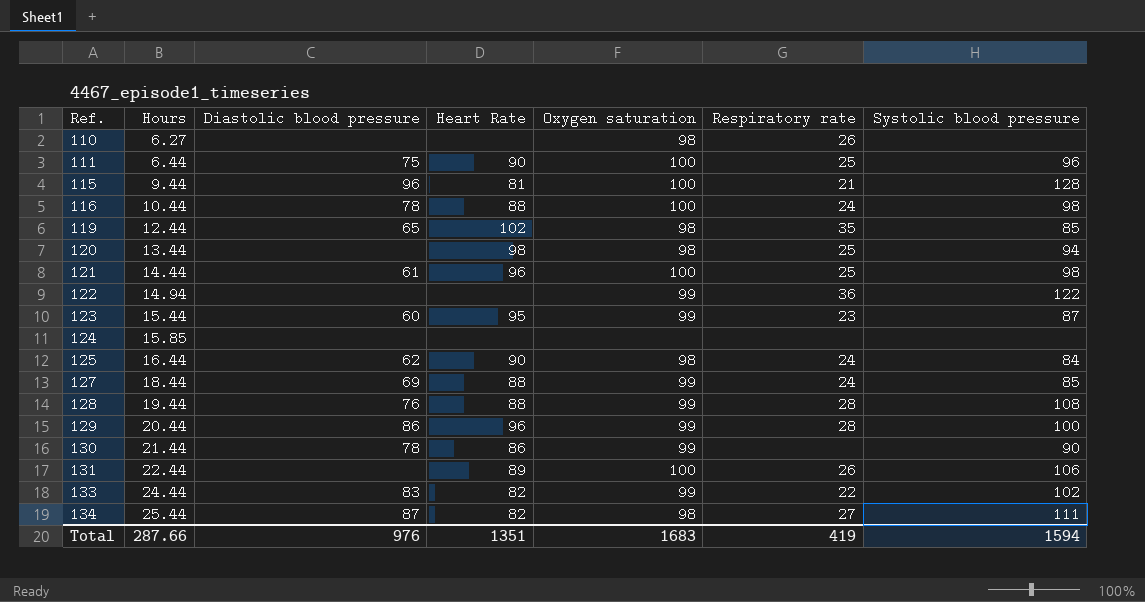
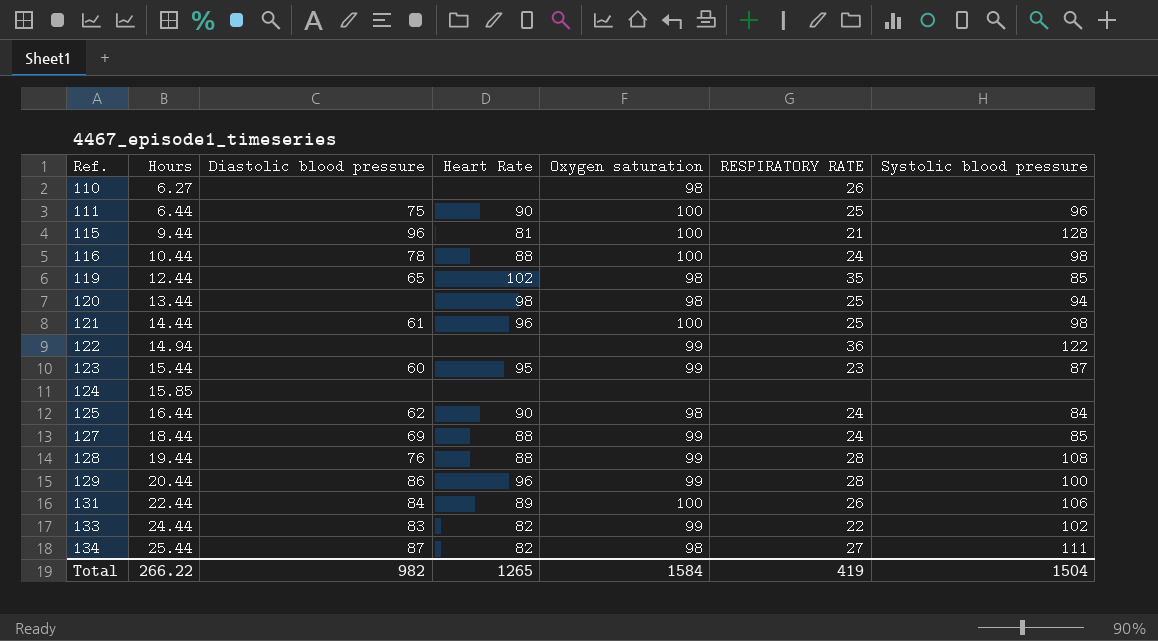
column name: Respiratory rate -> RESPIRATORY RATE
row 130: 21.44 | 78 | 86 | 99 | none | 90 -> none
131 | Diastolic blood pressure: none -> 84
Total | Hours: 287.66 -> 266.22
Total | Diastolic blood pressure: 976 -> 982
Total | Heart Rate: 1351 -> 1265
Total | Oxygen saturation: 1683 -> 1584
Total | Systolic blood pressure: 1594 -> 1504

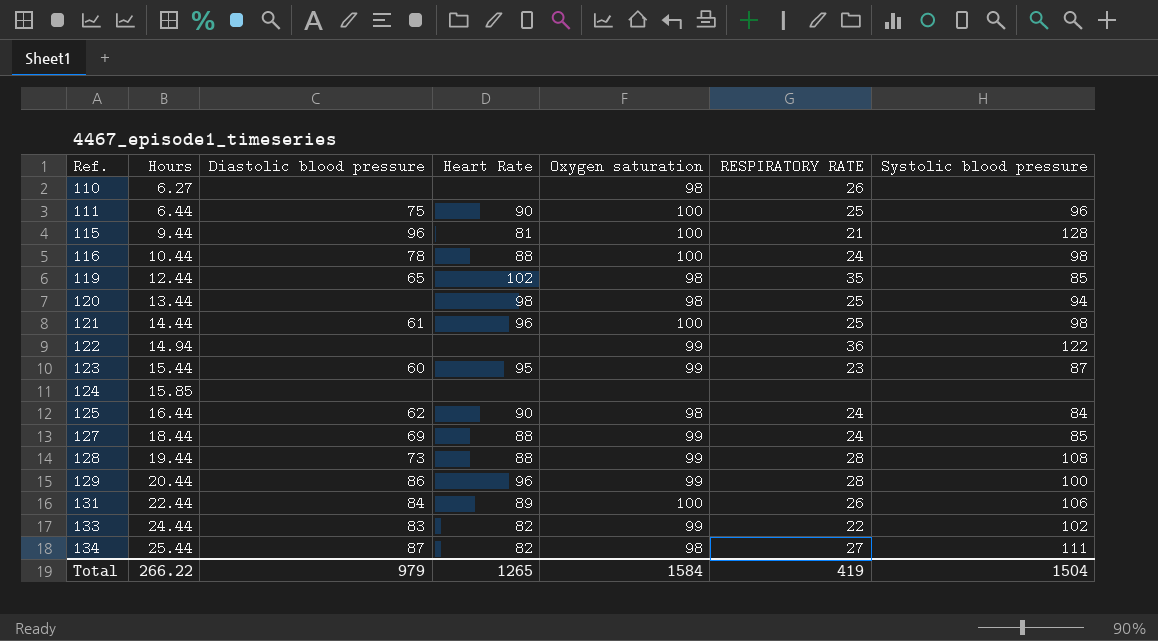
128 | Diastolic blood pressure: 76 -> 73
Total | Diastolic blood pressure: 982 -> 979

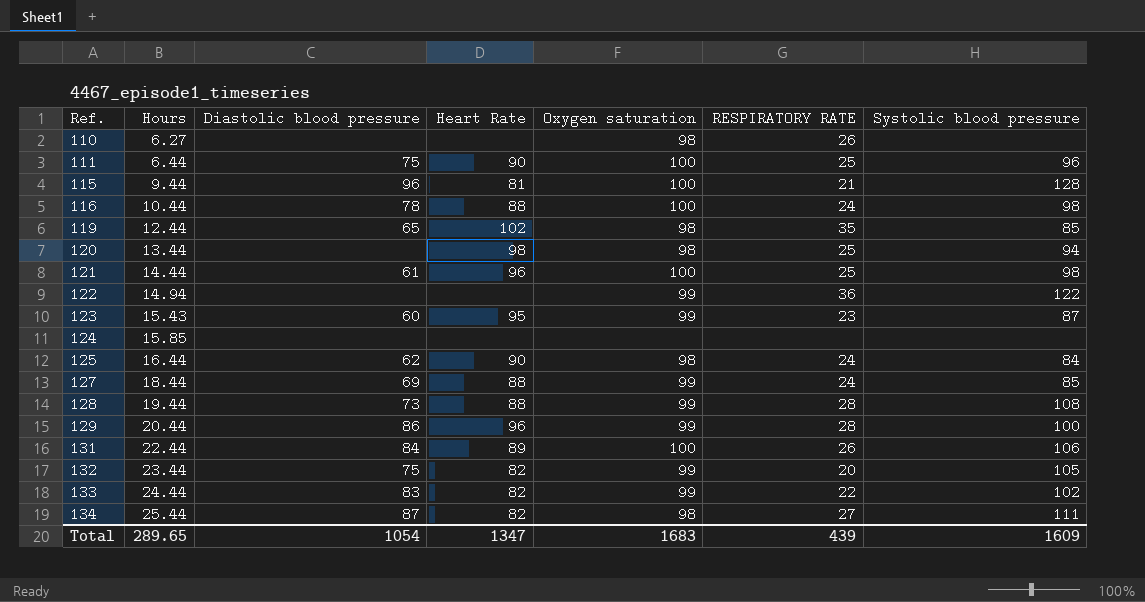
123 | Hours: 15.44 -> 15.43
row 132: none -> 23.44 | 75 | 82 | 99 | 20 | 105
Total | Hours: 266.22 -> 289.65
Total | Diastolic blood pressure: 979 -> 1054
Total | Heart Rate: 1265 -> 1347
Total | Oxygen saturation: 1584 -> 1683
Total | RESPIRATORY RATE: 419 -> 439
Total | Systolic blood pressure: 1504 -> 1609

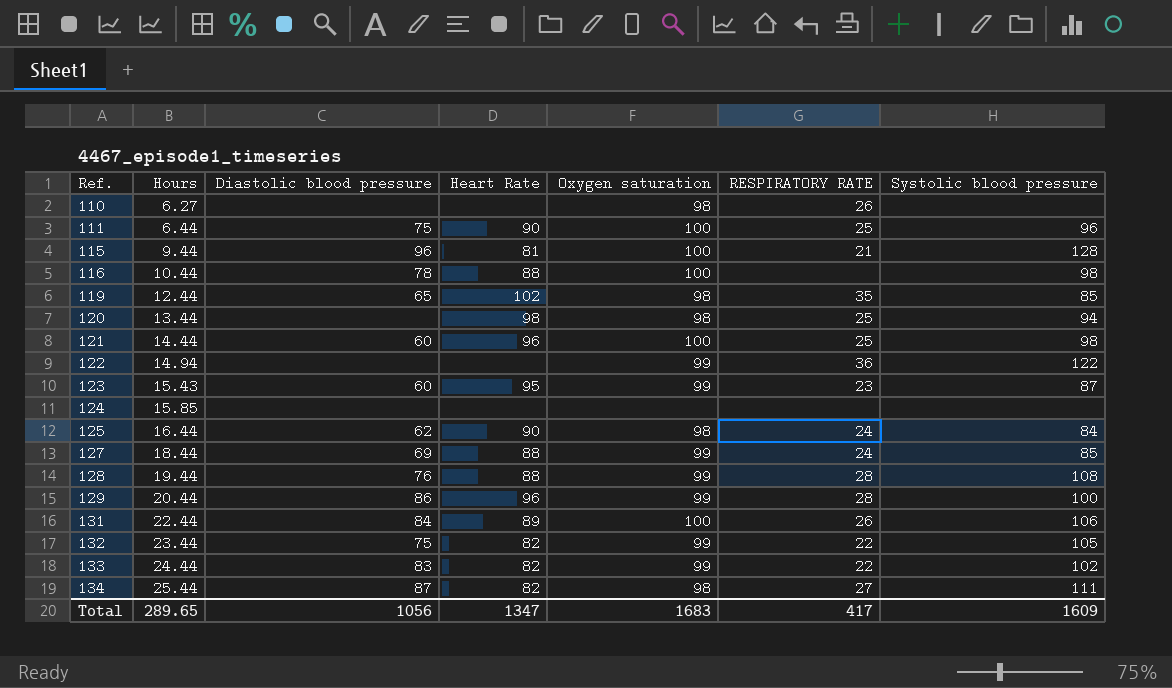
116 | RESPIRATORY RATE: 24 -> none
121 | Diastolic blood pressure: 61 -> 60
128 | Diastolic blood pressure: 73 -> 76
132 | RESPIRATORY RATE: 20 -> 22
Total | Diastolic blood pressure: 1054 -> 1056
Total | RESPIRATORY RATE: 439 -> 417

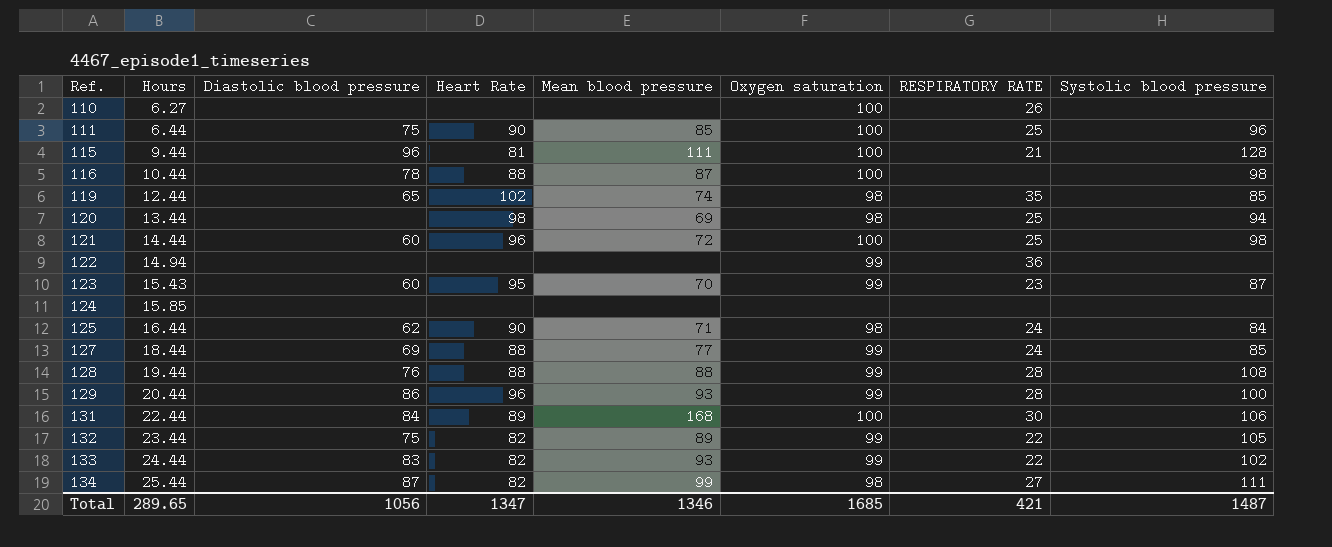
column Mean blood pressure | position: none -> 5
110 | Oxygen saturation: 98 -> 100
122 | Systolic blood pressure: 122 -> none
131 | RESPIRATORY RATE: 26 -> 30
Total | Oxygen saturation: 1683 -> 1685
Total | RESPIRATORY RATE: 417 -> 421
Total | Systolic blood pressure: 1609 -> 1487

